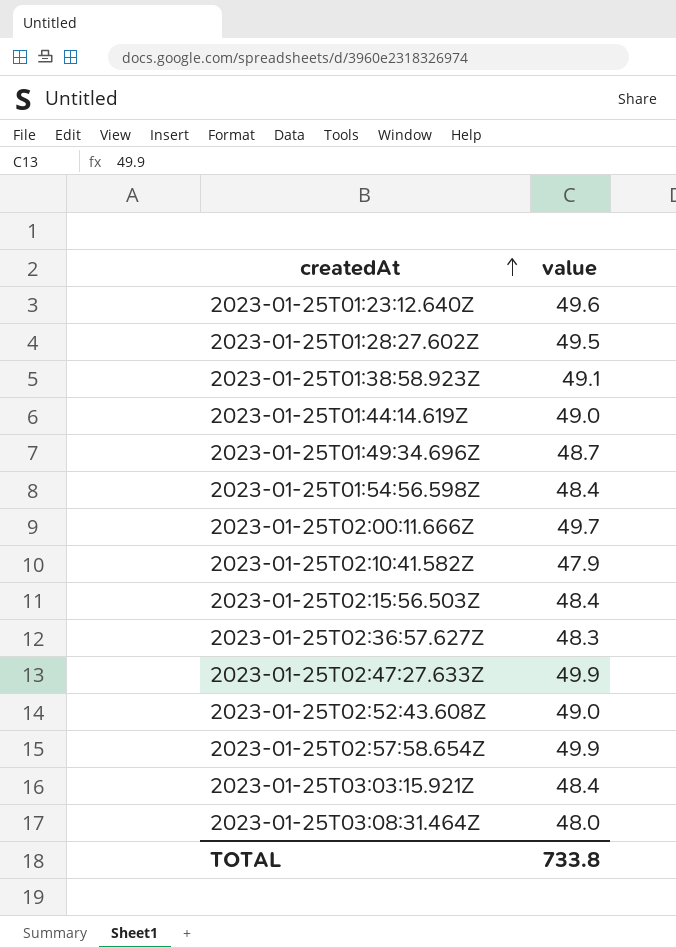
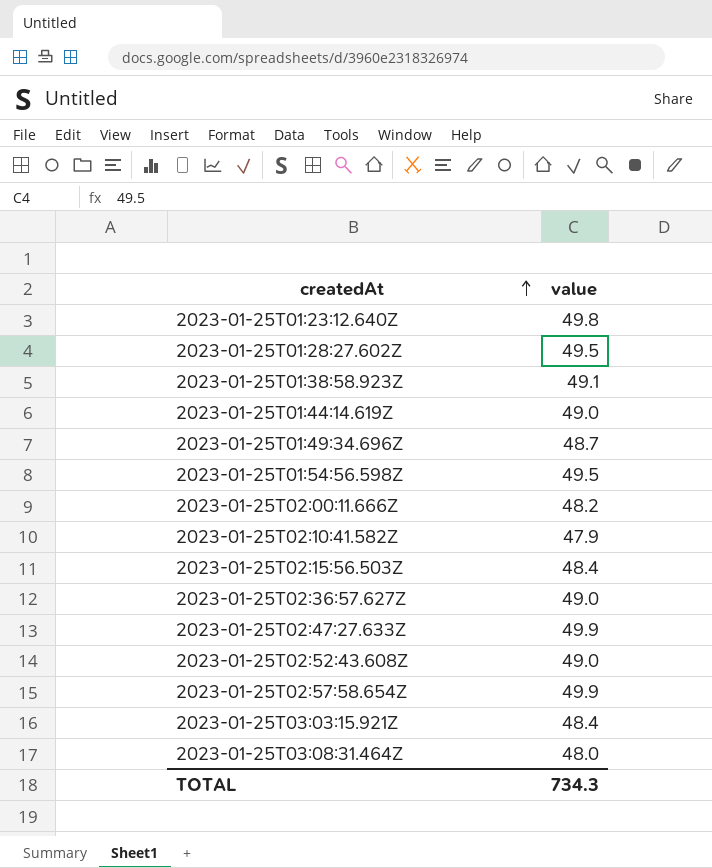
2023-01-25T01:23:12.640Z | value: 49.6 -> 49.8
2023-01-25T01:54:56.598Z | value: 48.4 -> 49.5
2023-01-25T02:00:11.666Z | value: 49.7 -> 48.2
2023-01-25T02:36:57.627Z | value: 48.3 -> 49.0
TOTAL | value: 733.8 -> 734.3

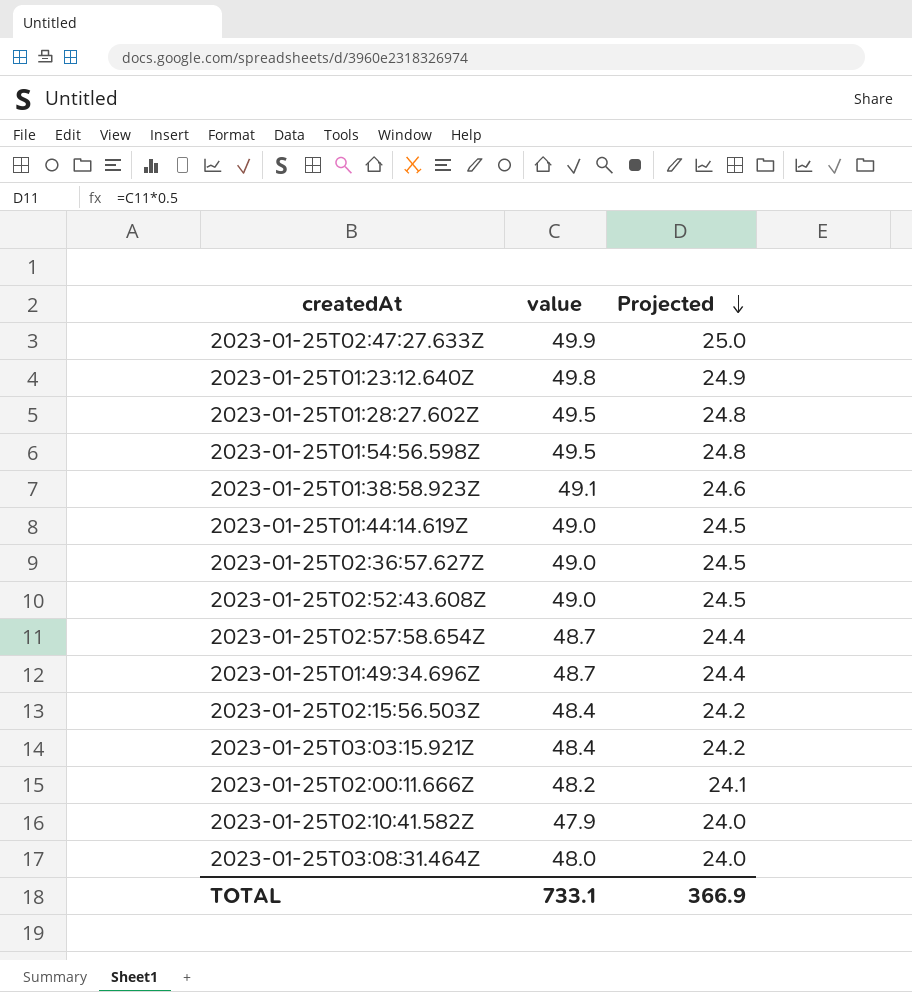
row order: createdAt ascending -> Projected descending
column Projected | formula: none -> [value] * 0.5
2023-01-25T02:57:58.654Z | value: 49.9 -> 48.7
TOTAL | value: 734.3 -> 733.1

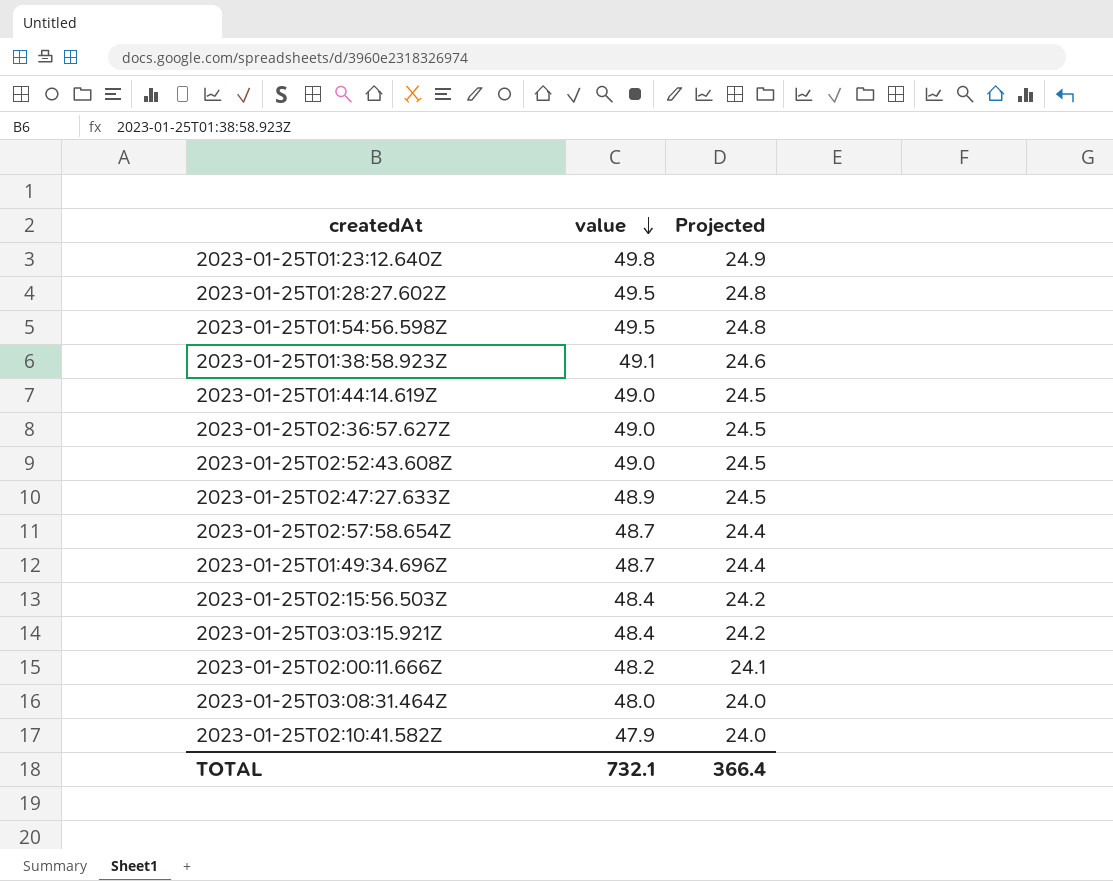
row order: Projected descending -> value descending
2023-01-25T02:47:27.633Z | value: 49.9 -> 48.9
2023-01-25T02:47:27.633Z | Projected: 25.0 -> 24.5
TOTAL | value: 733.1 -> 732.1
TOTAL | Projected: 366.9 -> 366.4

